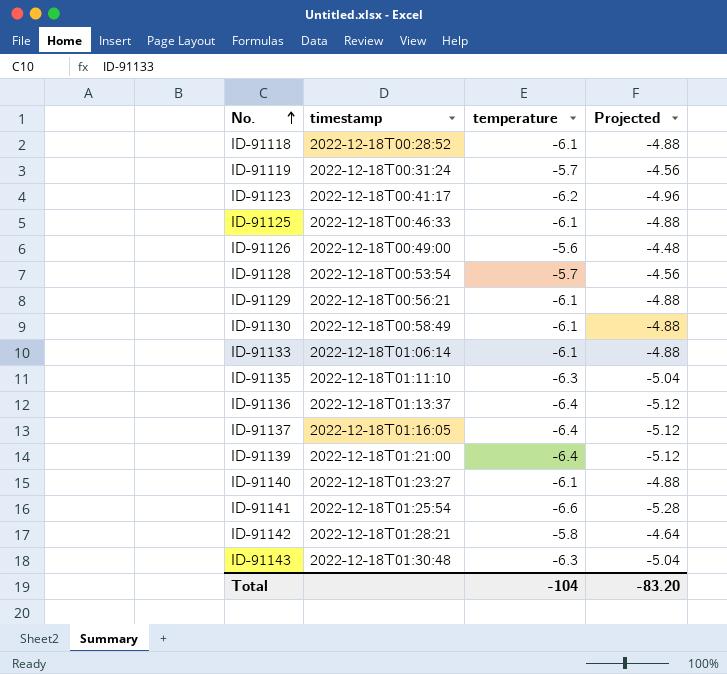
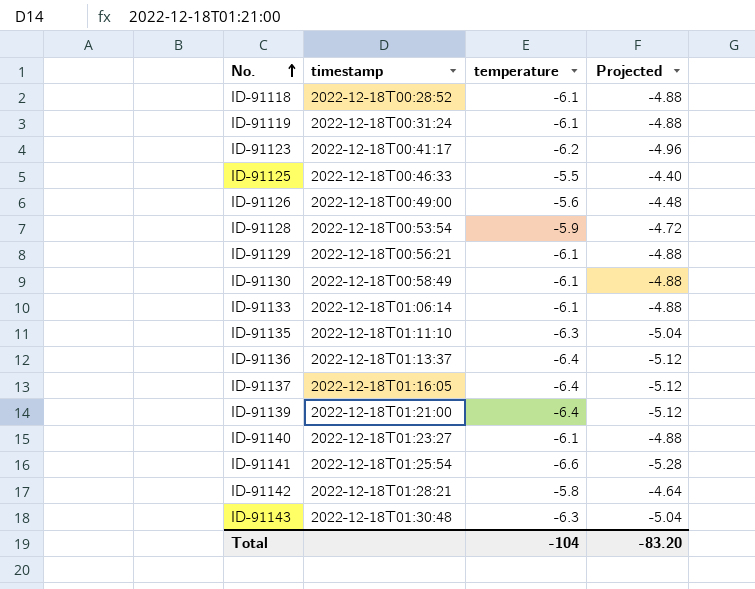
ID-91119 | temperature: -5.7 -> -6.1
ID-91119 | Projected: -4.56 -> -4.88
ID-91125 | temperature: -6.1 -> -5.5
ID-91125 | Projected: -4.88 -> -4.40
ID-91128 | temperature: -5.7 -> -5.9
ID-91128 | Projected: -4.56 -> -4.72

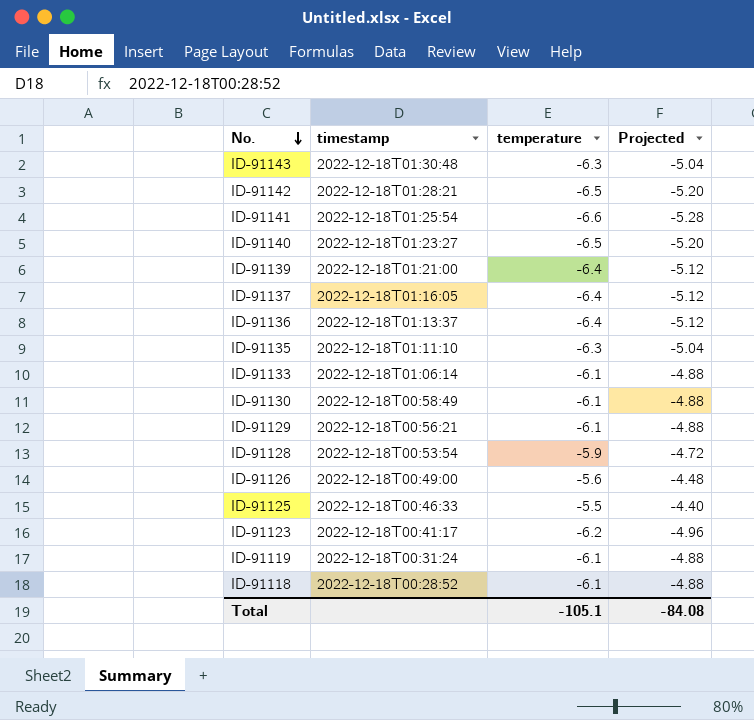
row order: No. ascending -> No. descending
ID-91142 | temperature: -5.8 -> -6.5
ID-91142 | Projected: -4.64 -> -5.20
ID-91140 | temperature: -6.1 -> -6.5
ID-91140 | Projected: -4.88 -> -5.20
Total | temperature: -104 -> -105.1
Total | Projected: -83.20 -> -84.08

